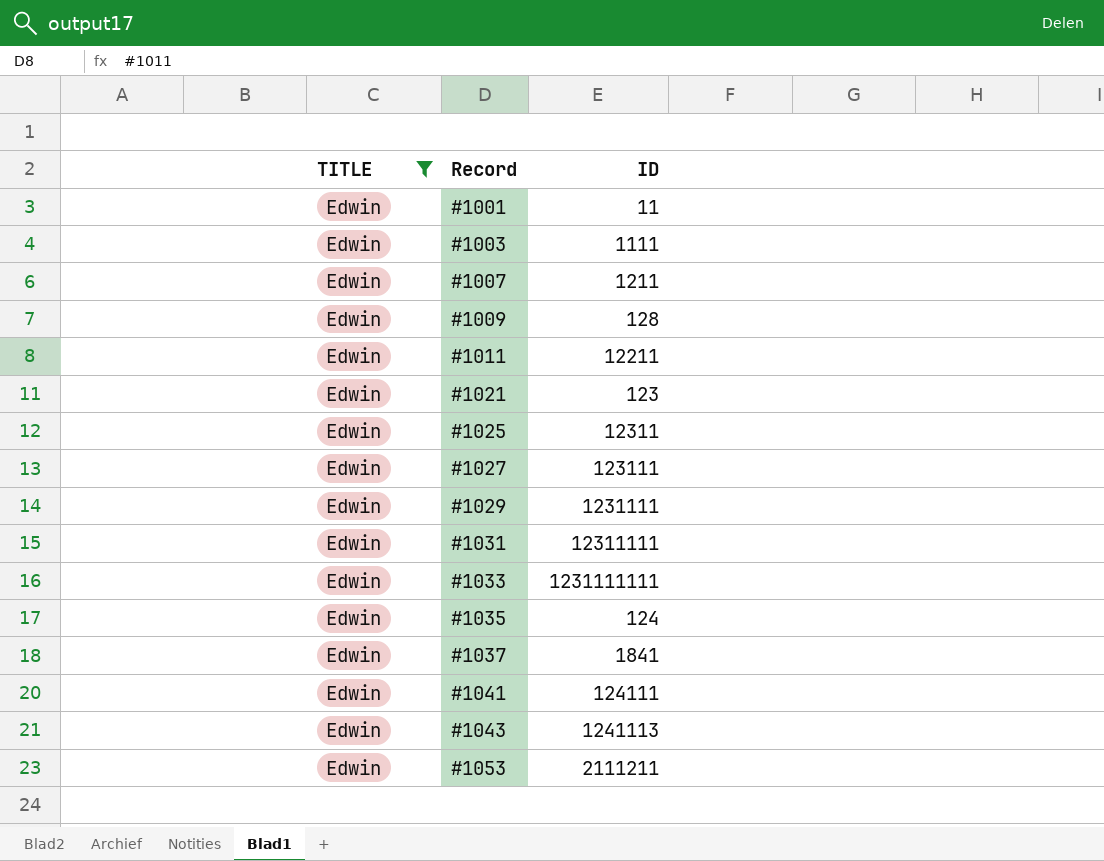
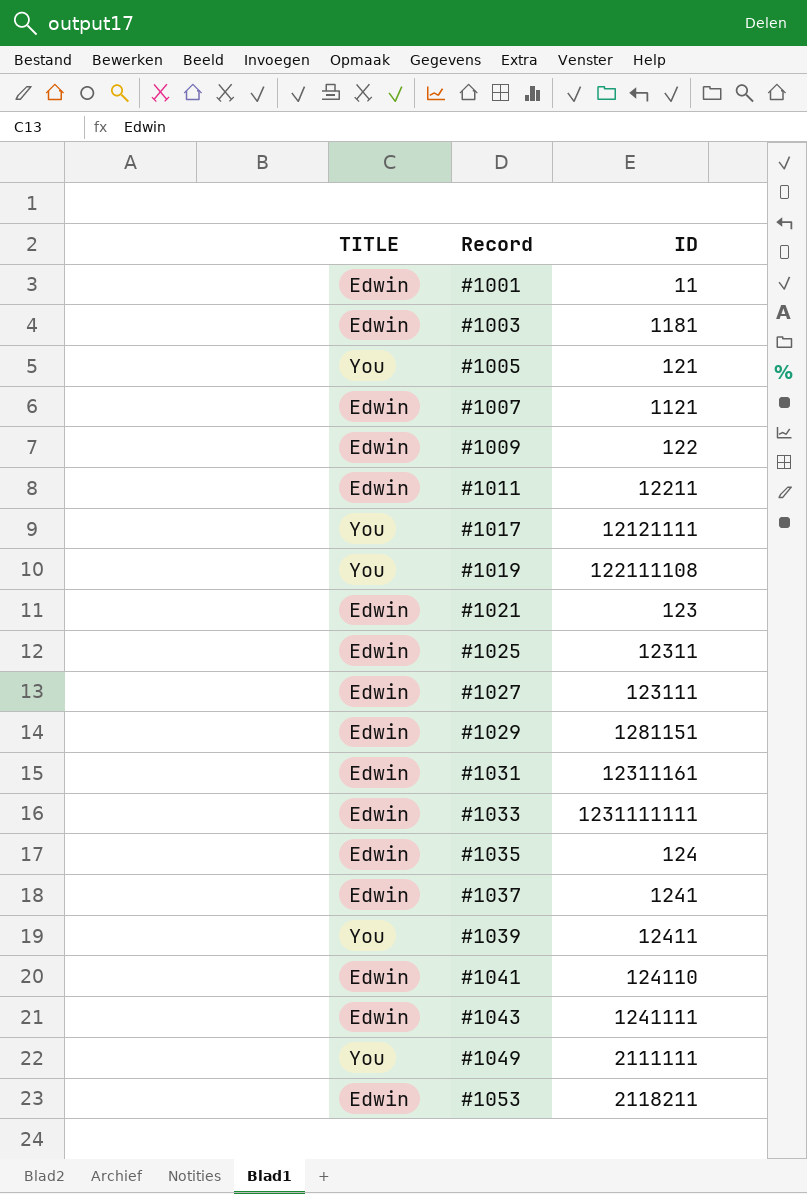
filter: TITLE = Edwin -> none
#1003 | ID: 1111 -> 1181
#1007 | ID: 1211 -> 1121
#1009 | ID: 128 -> 122
#1029 | ID: 1231111 -> 1281151
#1031 | ID: 12311111 -> 12311161
#1037 | ID: 1841 -> 1241
#1041 | ID: 124111 -> 124110
#1043 | ID: 1241113 -> 1241111
#1053 | ID: 2111211 -> 2118211

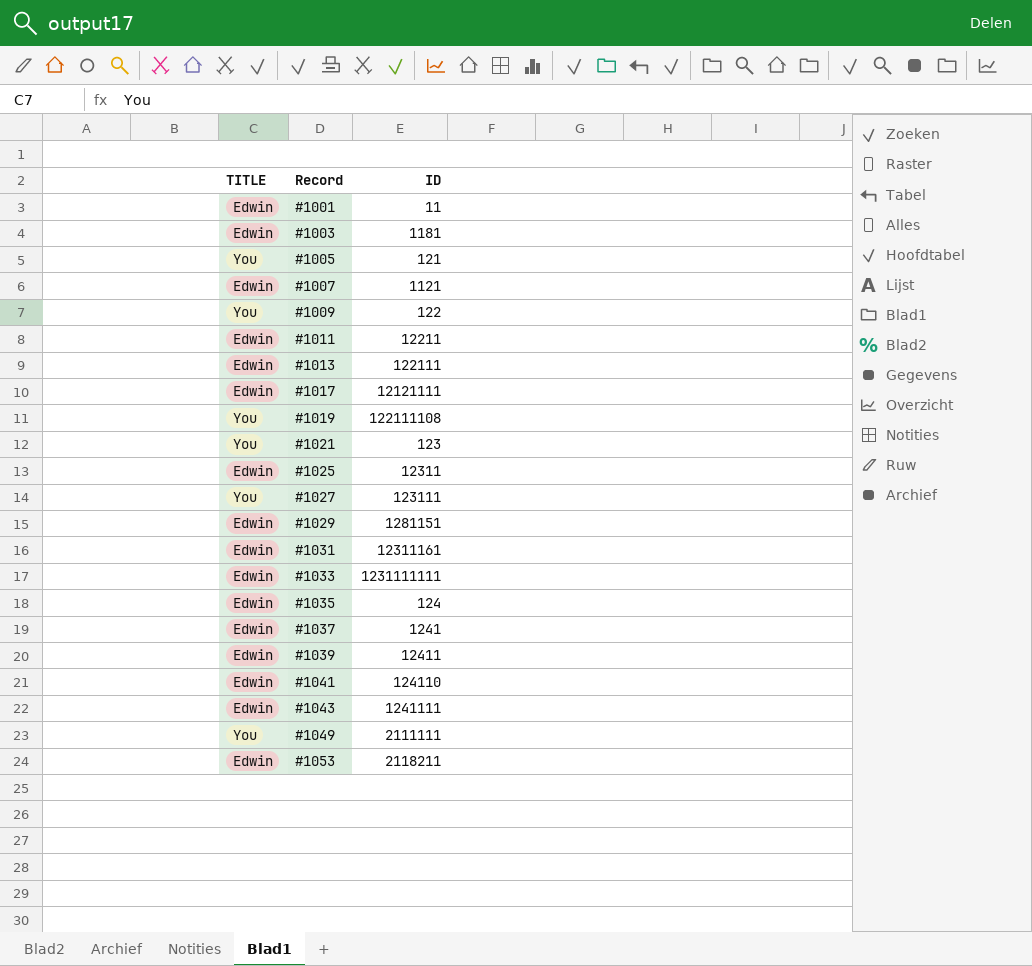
#1009 | TITLE: Edwin -> You
row #1013: none -> Edwin | 122111
#1017 | TITLE: You -> Edwin
#1021 | TITLE: Edwin -> You
#1027 | TITLE: Edwin -> You
#1039 | TITLE: You -> Edwin

